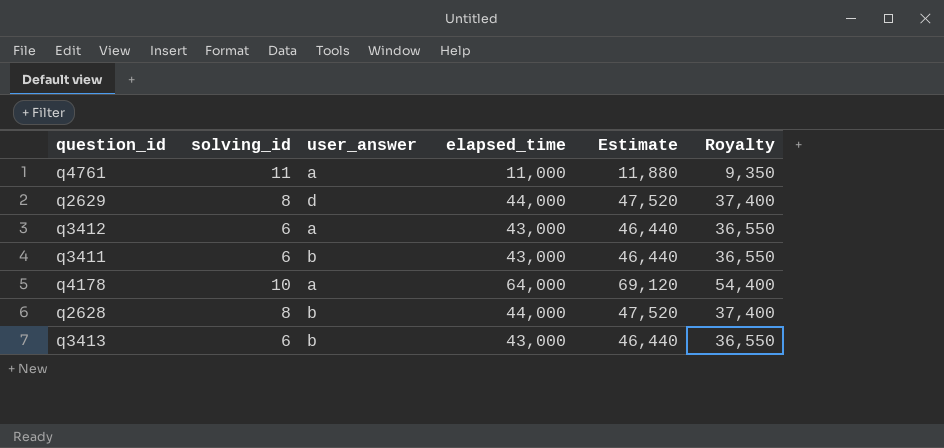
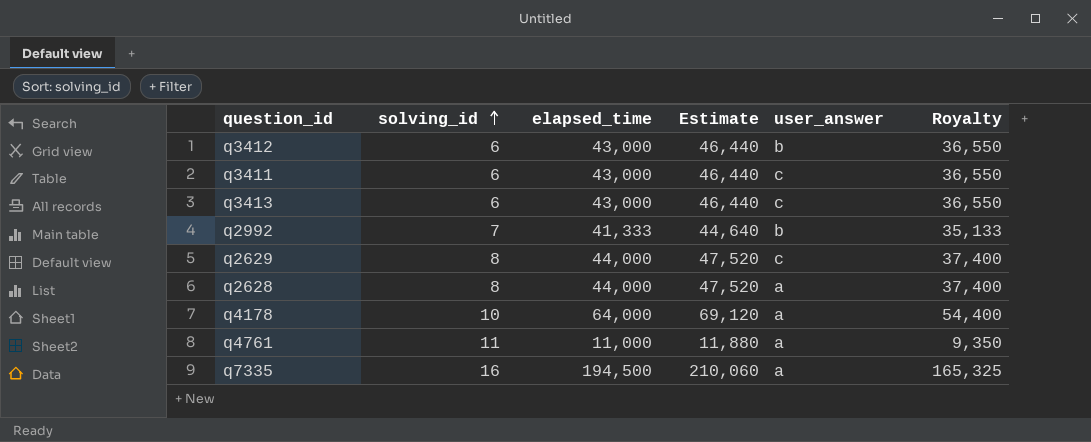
row order: none -> solving_id ascending
column user_answer | position: 3 -> 5
q3412 | user_answer: a -> b
q3411 | user_answer: b -> c
q3413 | user_answer: b -> c
row q2992: none -> 7 | 41,333 | 44,640 | b | 35,133
q2629 | user_answer: d -> c
q2628 | user_answer: b -> a
row q7335: none -> 16 | 194,500 | 210,060 | a | 165,325

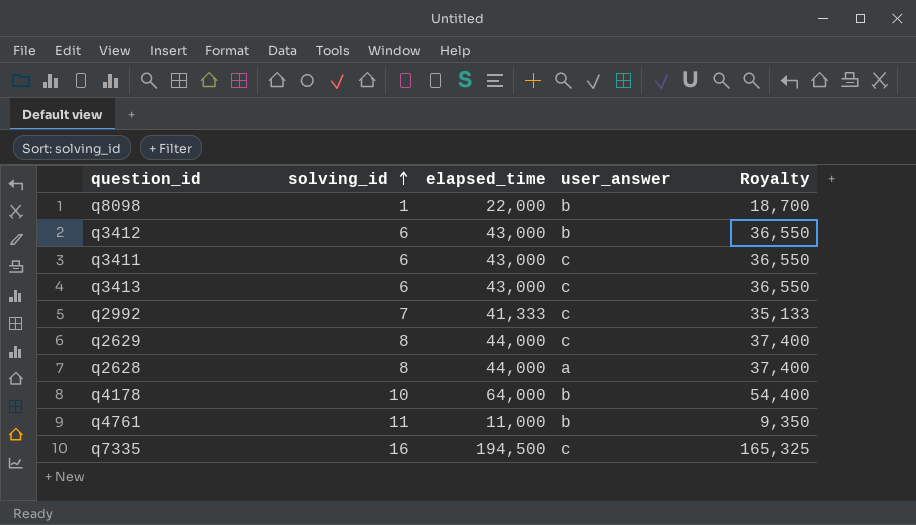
column Estimate | formula: [elapsed_time] * 1.08 -> none
row q8098: none -> 1 | 22,000 | b | 18,700
q2992 | user_answer: b -> c
q4178 | user_answer: a -> b
q4761 | user_answer: a -> b
q7335 | user_answer: a -> c

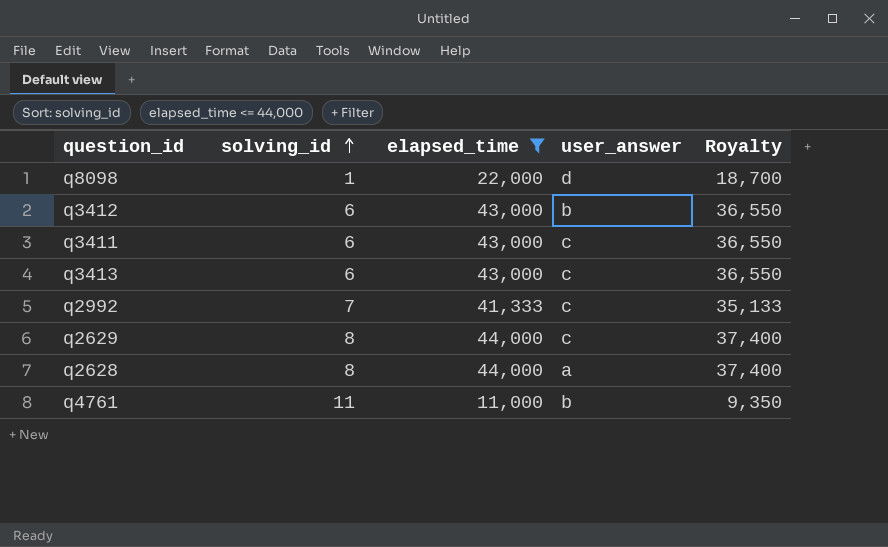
filter: none -> elapsed_time <= 44,000
q8098 | user_answer: b -> d

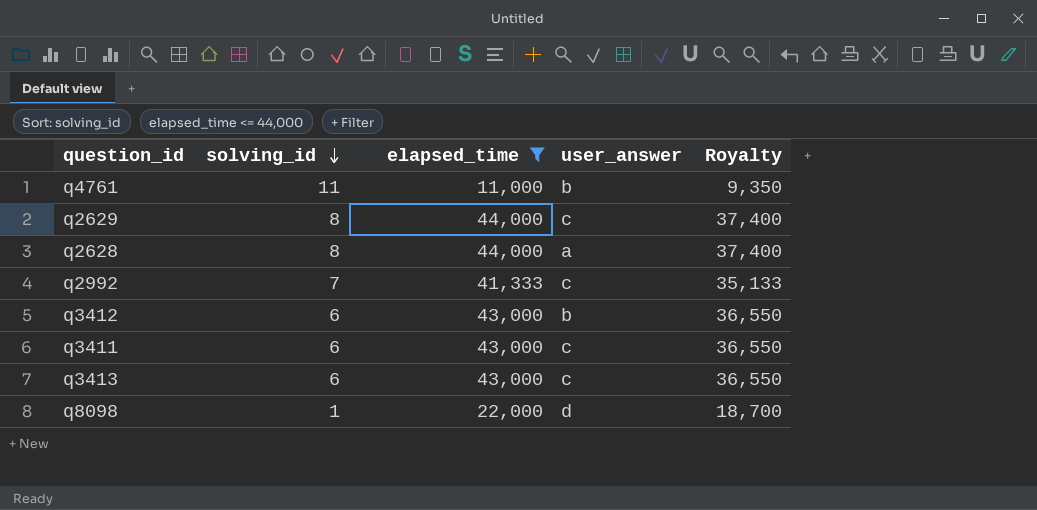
row order: solving_id ascending -> solving_id descending

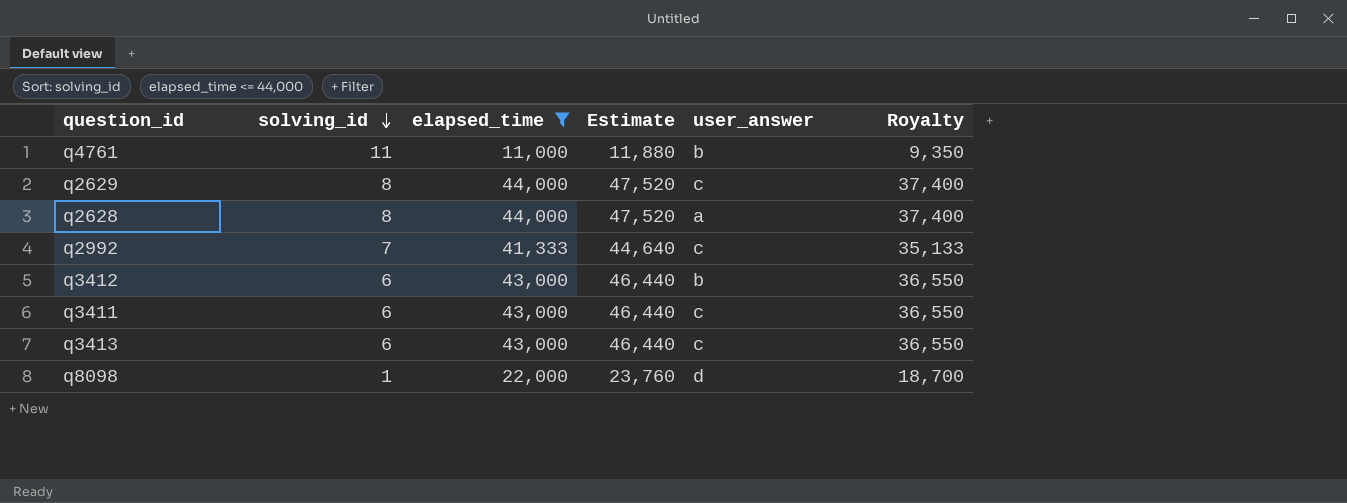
column Estimate | formula: none -> [elapsed_time] * 1.08

